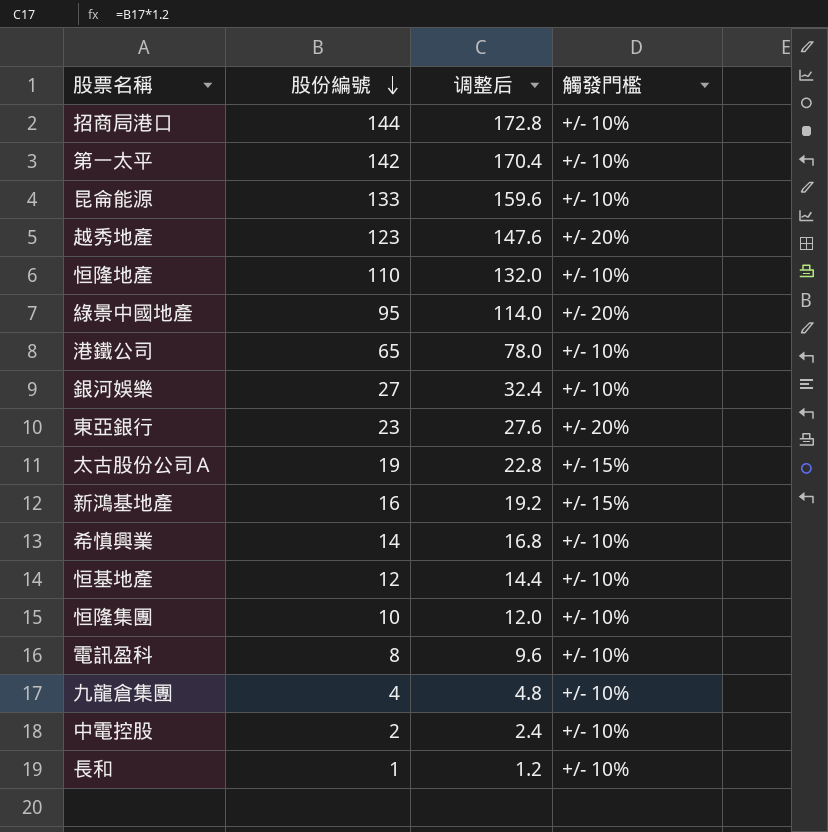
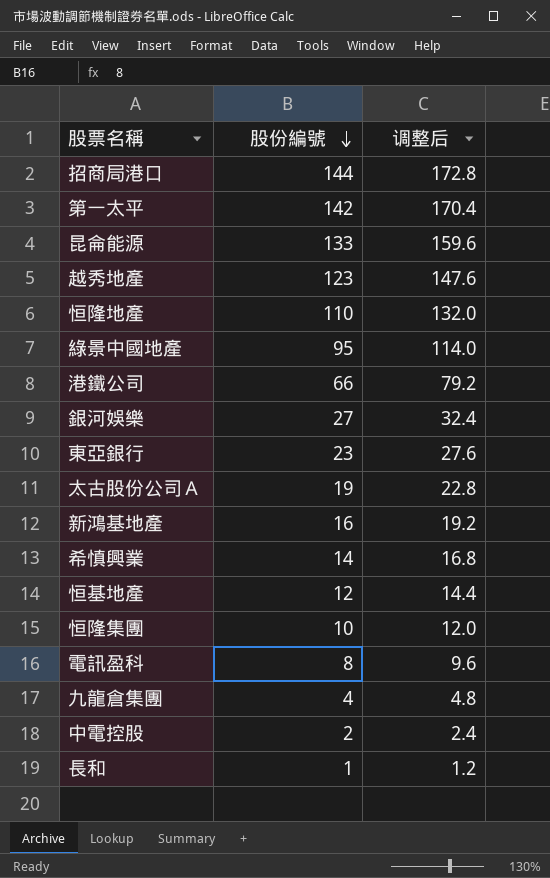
column 觸發門檻 | position: 4 -> none
港鐵公司 | 股份編號: 65 -> 66
港鐵公司 | 调整后: 78.0 -> 79.2

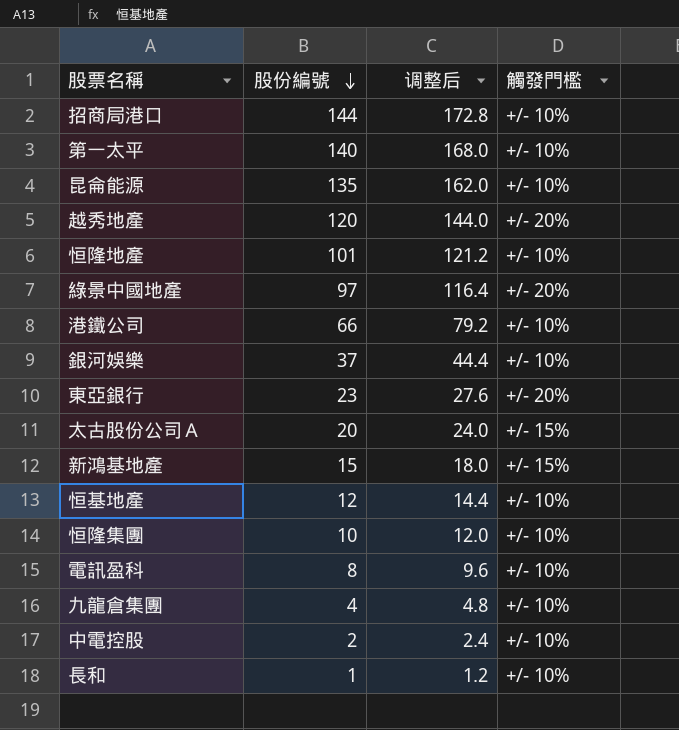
column 觸發門檻 | position: none -> 4
row 希慎興業: 14 | 16.8 -> none
第一太平 | 股份編號: 142 -> 140
第一太平 | 调整后: 170.4 -> 168.0
昆侖能源 | 股份編號: 133 -> 135
昆侖能源 | 调整后: 159.6 -> 162.0
越秀地產 | 股份編號: 123 -> 120
越秀地產 | 调整后: 147.6 -> 144.0
恒隆地產 | 股份編號: 110 -> 101
恒隆地產 | 调整后: 132.0 -> 121.2
綠景中國地產 | 股份編號: 95 -> 97
綠景中國地產 | 调整后: 114.0 -> 116.4
銀河娛樂 | 股份編號: 27 -> 37
銀河娛樂 | 调整后: 32.4 -> 44.4
太古股份公司Ａ | 股份編號: 19 -> 20
太古股份公司Ａ | 调整后: 22.8 -> 24.0
新鴻基地產 | 股份編號: 16 -> 15
新鴻基地產 | 调整后: 19.2 -> 18.0

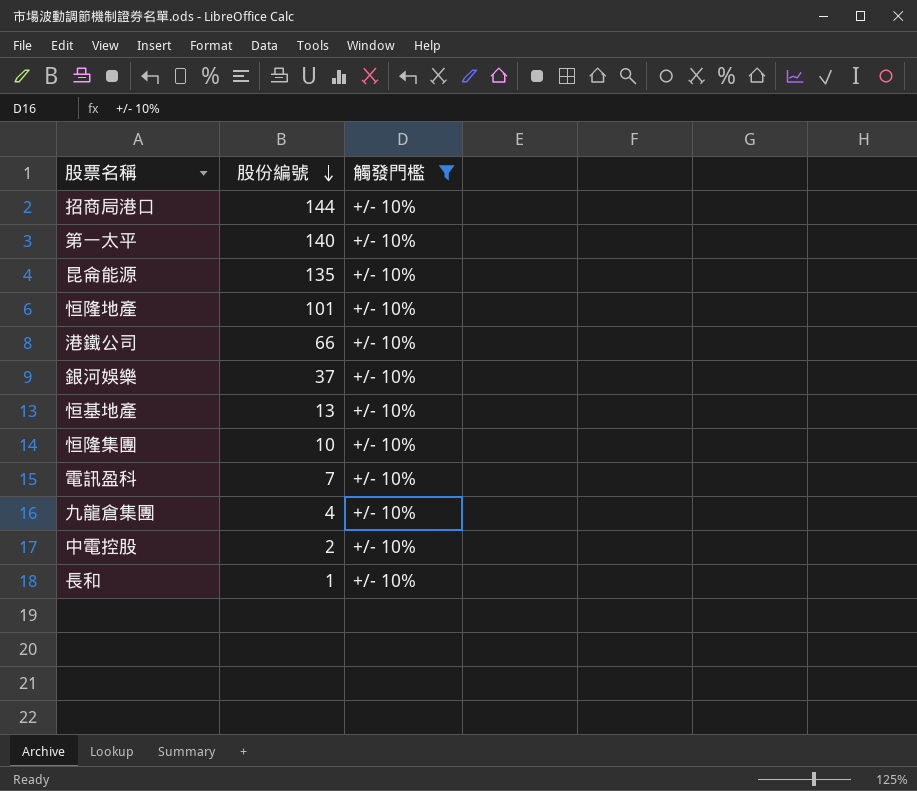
filter: none -> 觸發門檻 = +/- 10%
column 调整后 | formula: [股份編號] * 1.2 -> none
恒基地產 | 股份編號: 12 -> 13
電訊盈科 | 股份編號: 8 -> 7

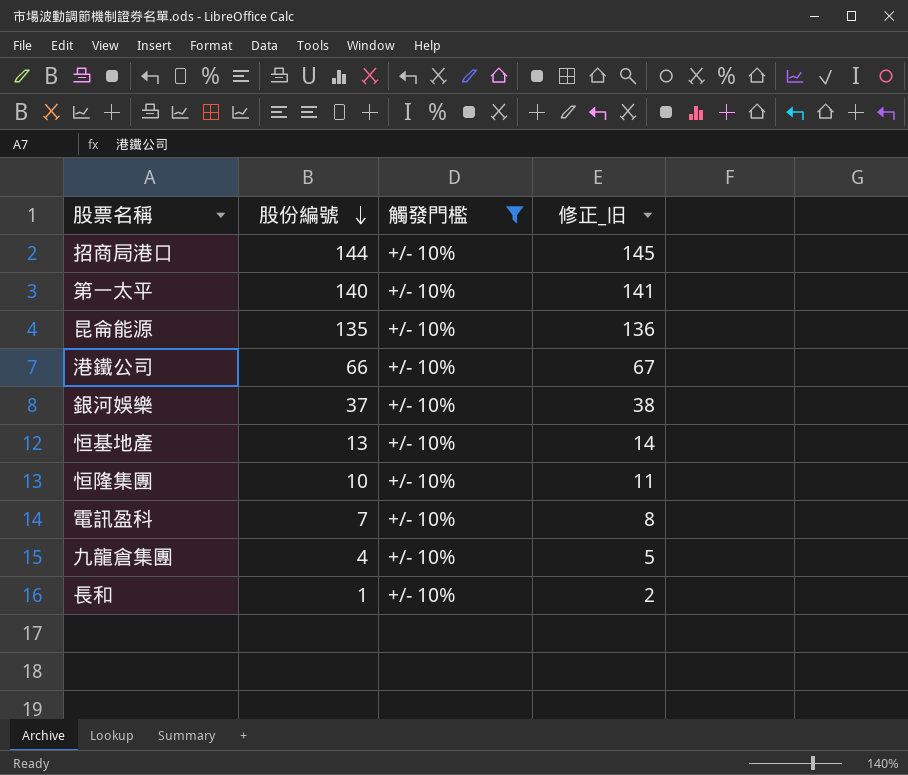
column 修正_旧 | formula: none -> [股份編號] + 1
row 恒隆地產: 101 | +/- 10% -> none
row 中電控股: 2 | +/- 10% -> none

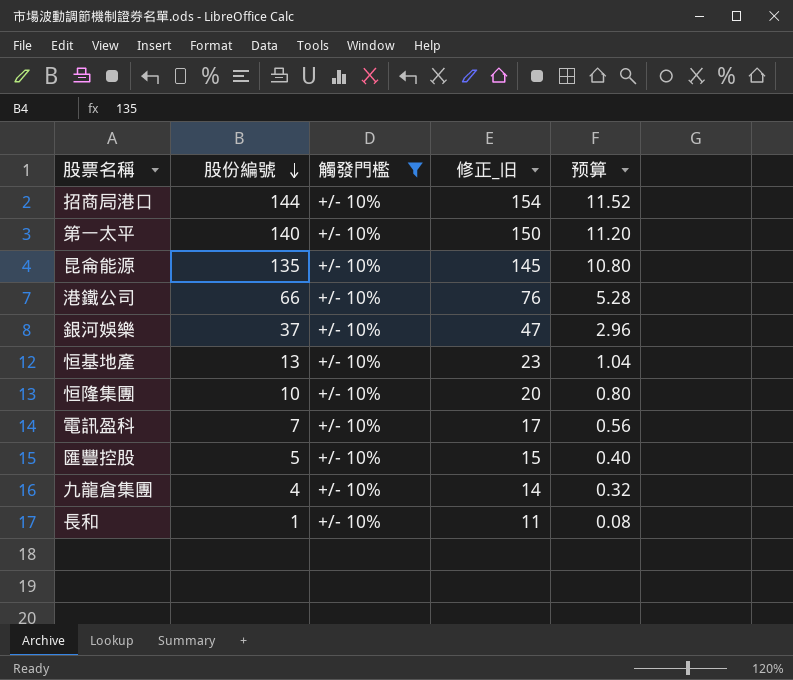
column 修正_旧 | formula: [股份編號] + 1 -> [股份編號] + 10
column 预算 | formula: none -> [股份編號] * 0.08
row 匯豐控股: none -> 5 | +/- 10% | 15 | 0.40

